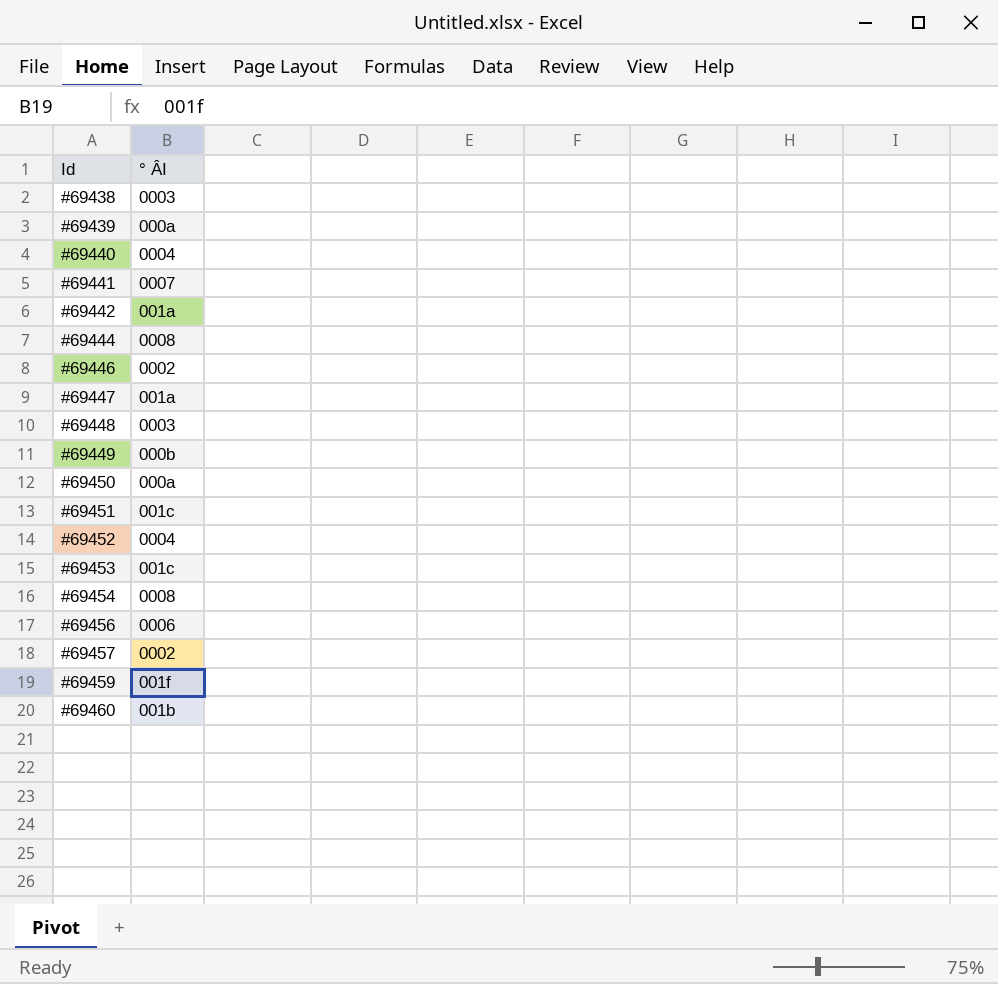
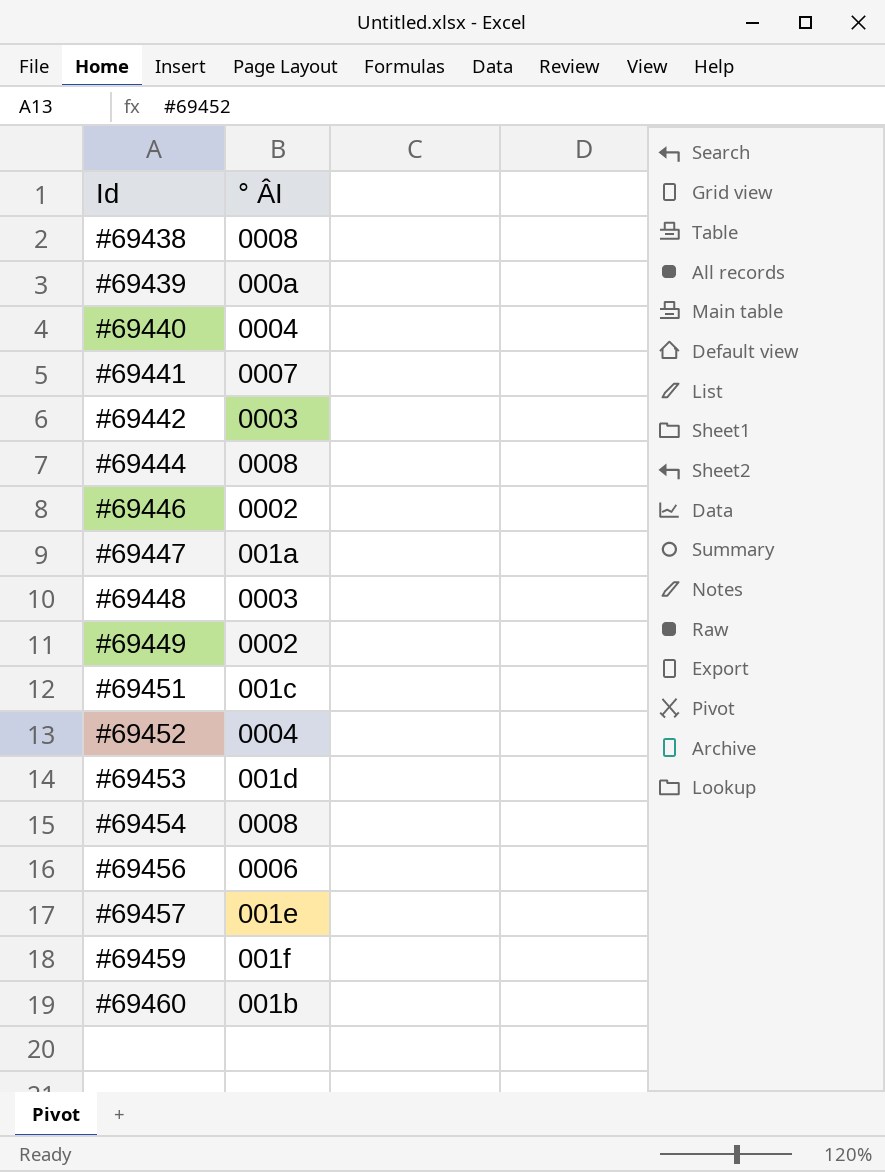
row #69450: 000a -> none
#69438 | ° ÂI: 0003 -> 0008
#69442 | ° ÂI: 001a -> 0003
#69449 | ° ÂI: 000b -> 0002
#69453 | ° ÂI: 001c -> 001d
#69457 | ° ÂI: 0002 -> 001e

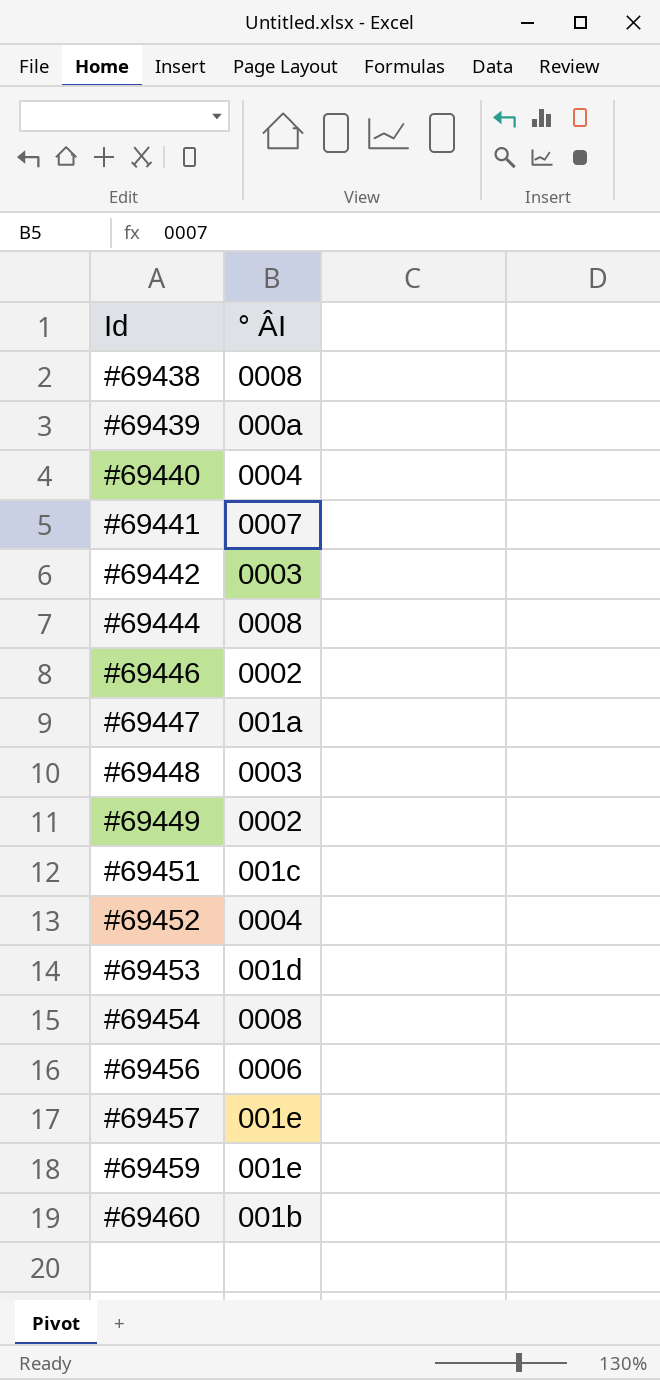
#69459 | ° ÂI: 001f -> 001e

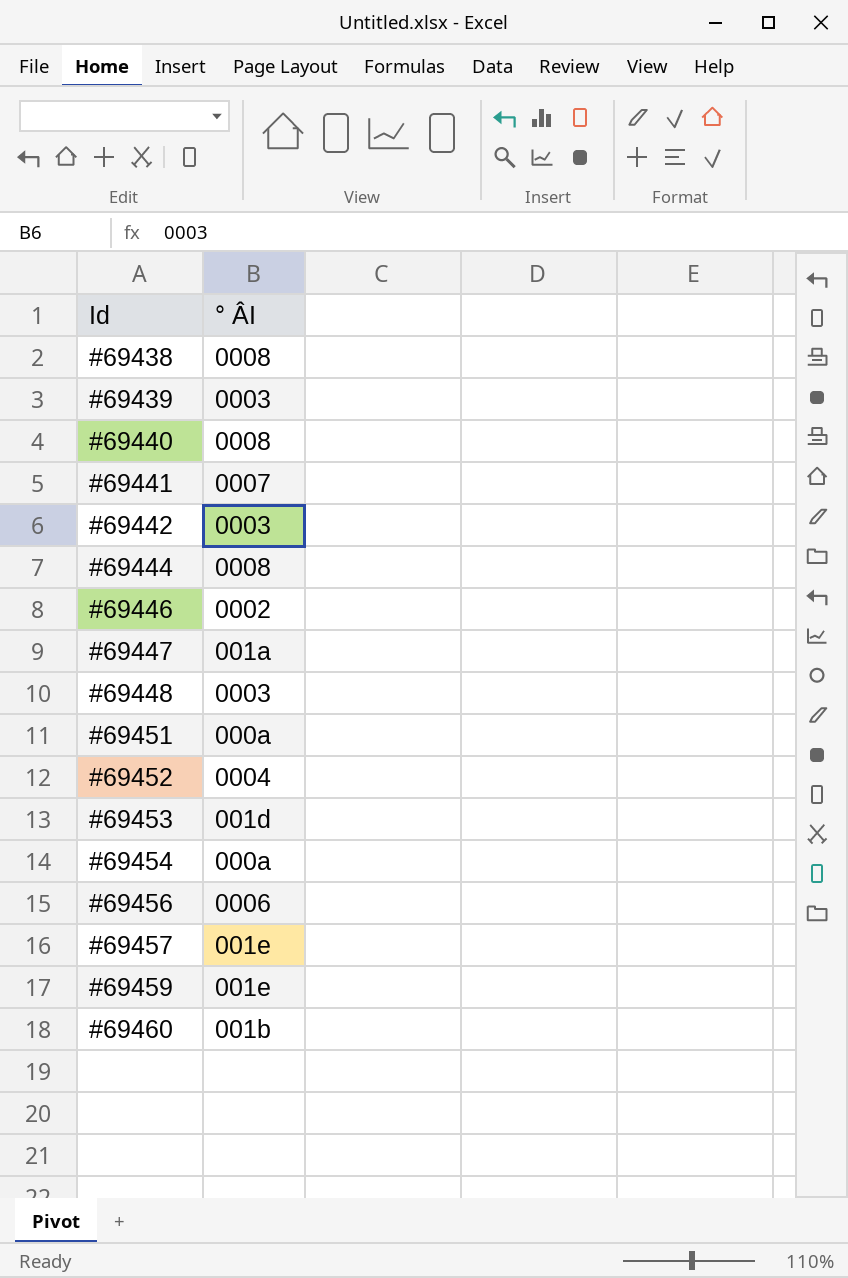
row #69449: 0002 -> none
#69439 | ° ÂI: 000a -> 0003
#69440 | ° ÂI: 0004 -> 0008
#69451 | ° ÂI: 001c -> 000a
#69454 | ° ÂI: 0008 -> 000a

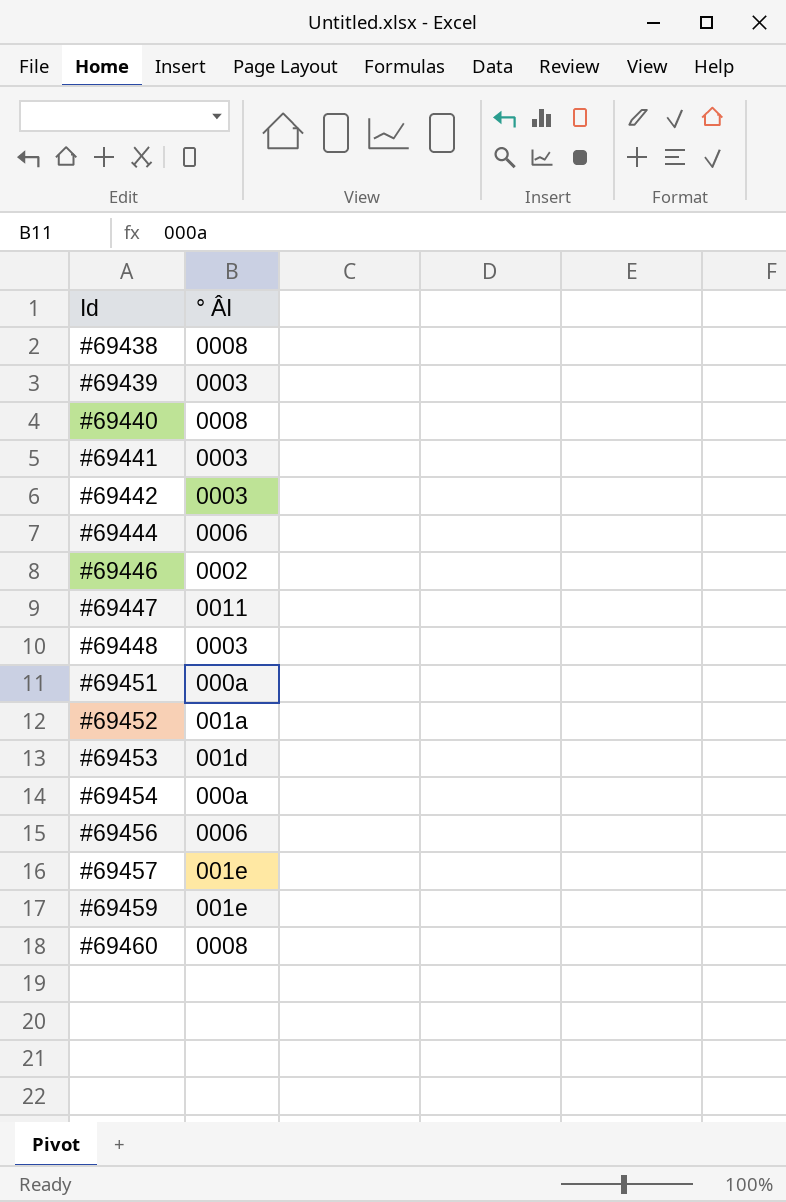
#69441 | ° ÂI: 0007 -> 0003
#69444 | ° ÂI: 0008 -> 0006
#69447 | ° ÂI: 001a -> 0011
#69452 | ° ÂI: 0004 -> 001a
#69460 | ° ÂI: 001b -> 0008

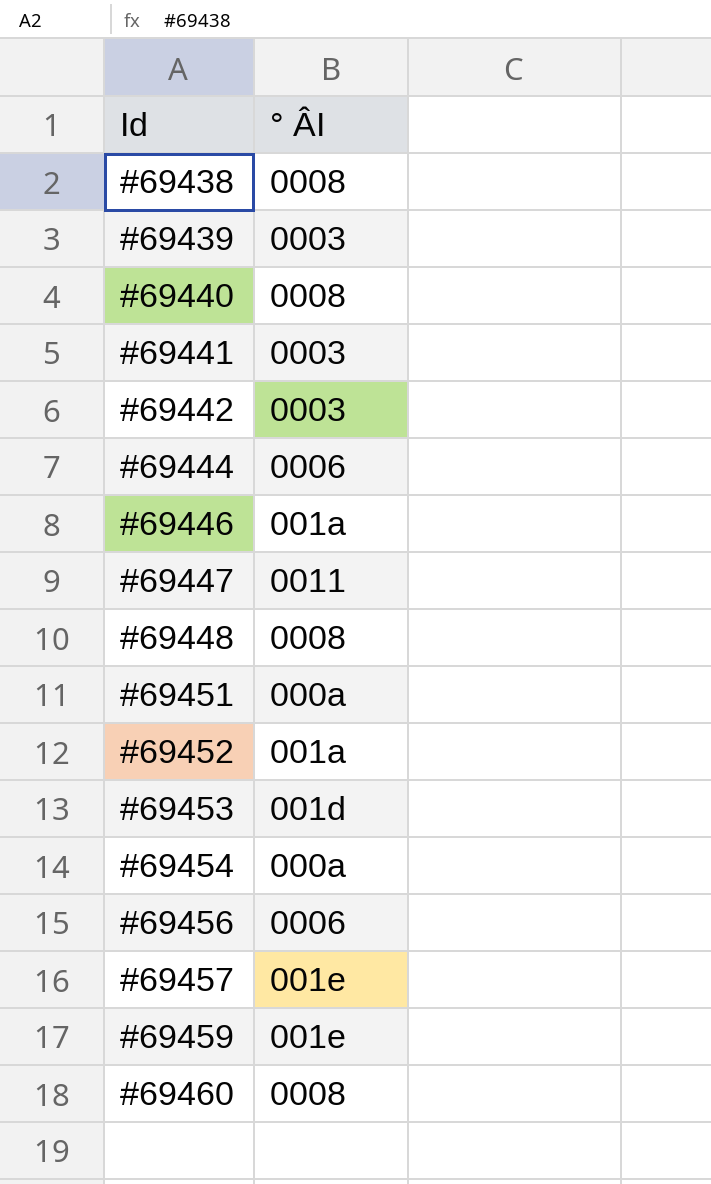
#69446 | ° ÂI: 0002 -> 001a
#69448 | ° ÂI: 0003 -> 0008

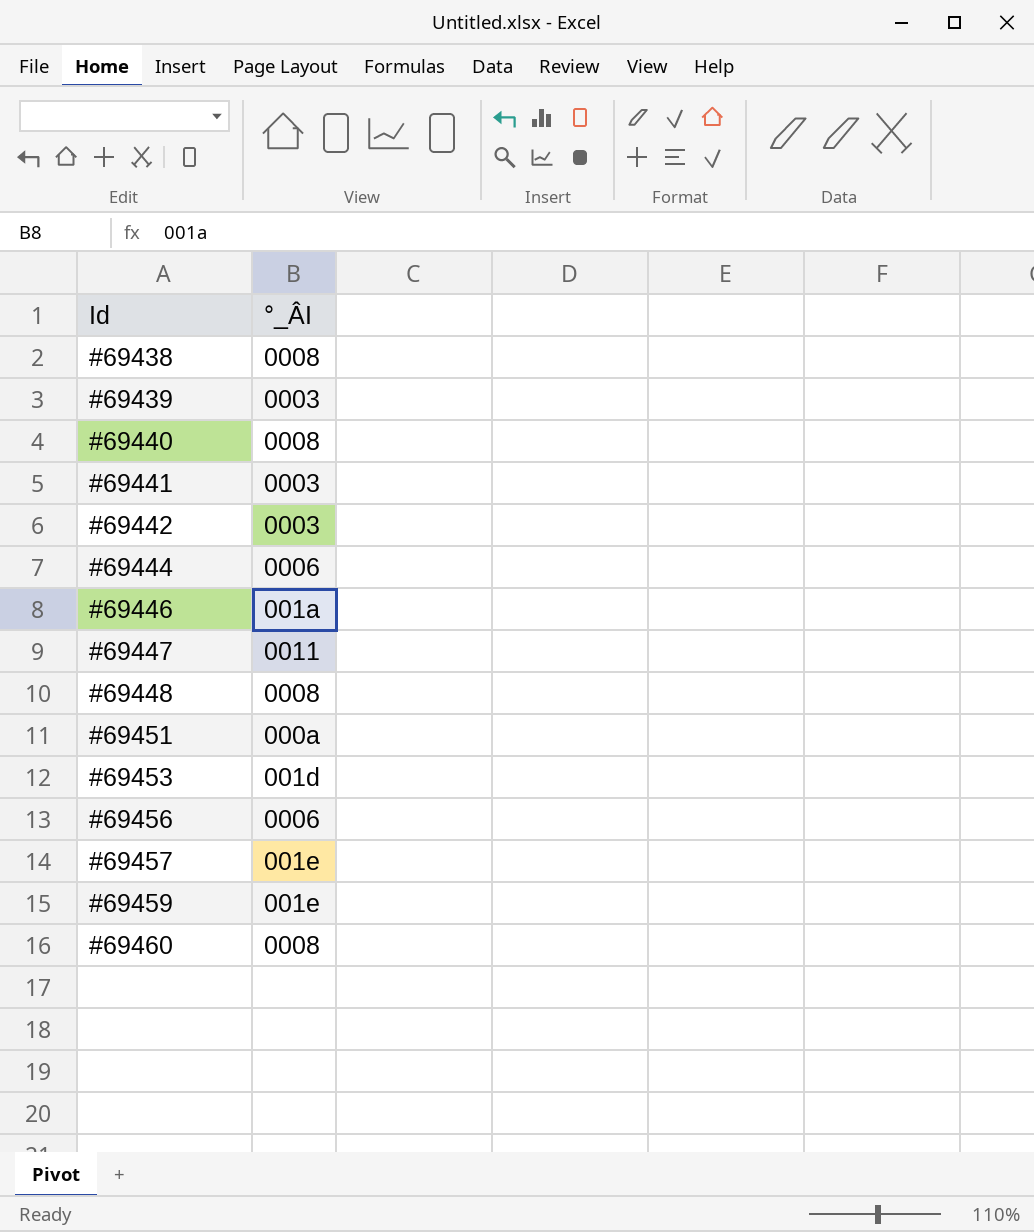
column name: ° ÂI -> °_ÂI
row #69452: 001a -> none
row #69454: 000a -> none

